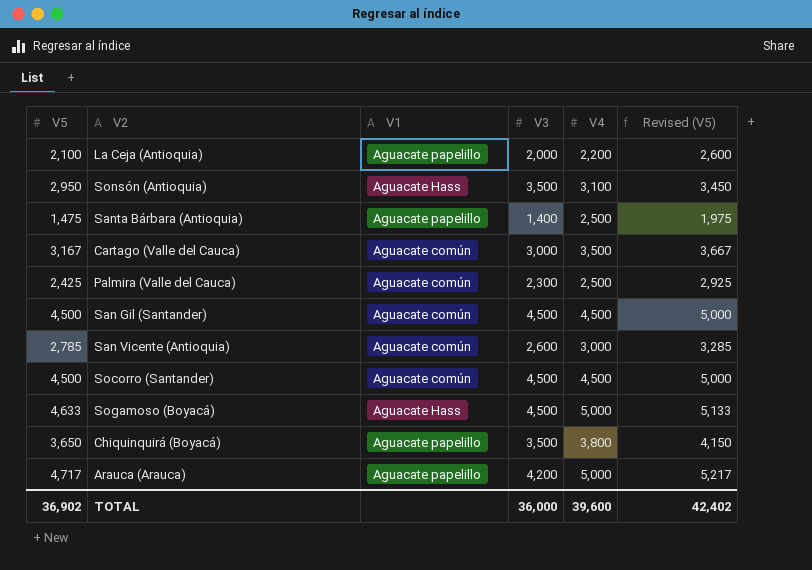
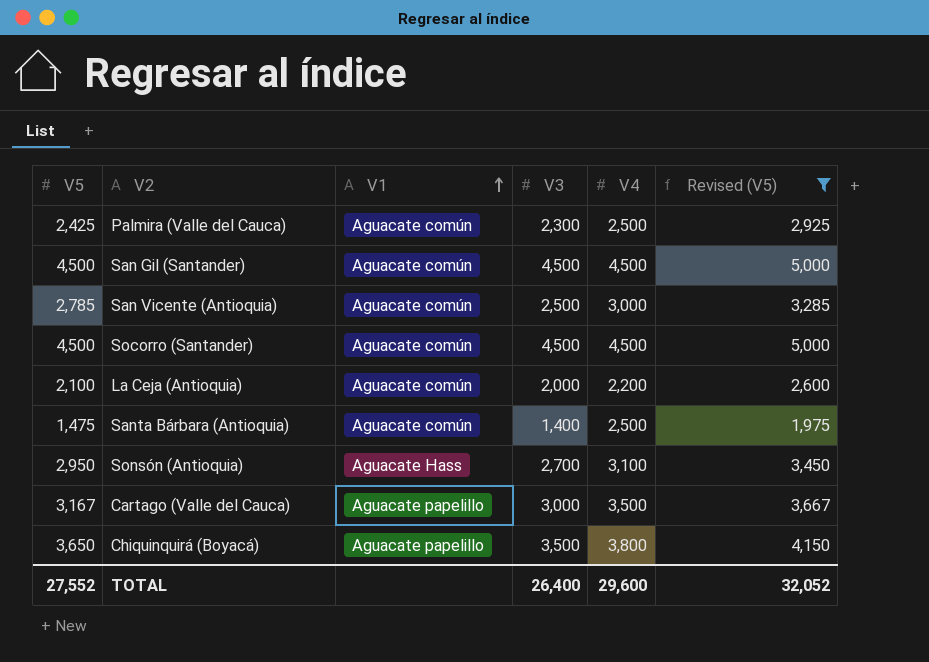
filter: none -> Revised (V5) <= 5,000
row order: none -> V1 ascending
San Vicente (Antioquia) | V3: 2,600 -> 2,500
La Ceja (Antioquia) | V1: Aguacate papelillo -> Aguacate común
Santa Bárbara (Antioquia) | V1: Aguacate papelillo -> Aguacate común
Sonsón (Antioquia) | V3: 3,500 -> 2,700
Cartago (Valle del Cauca) | V1: Aguacate común -> Aguacate papelillo
TOTAL | V5: 36,902 -> 27,552
TOTAL | V3: 36,000 -> 26,400
TOTAL | V4: 39,600 -> 29,600
TOTAL | Revised (V5): 42,402 -> 32,052

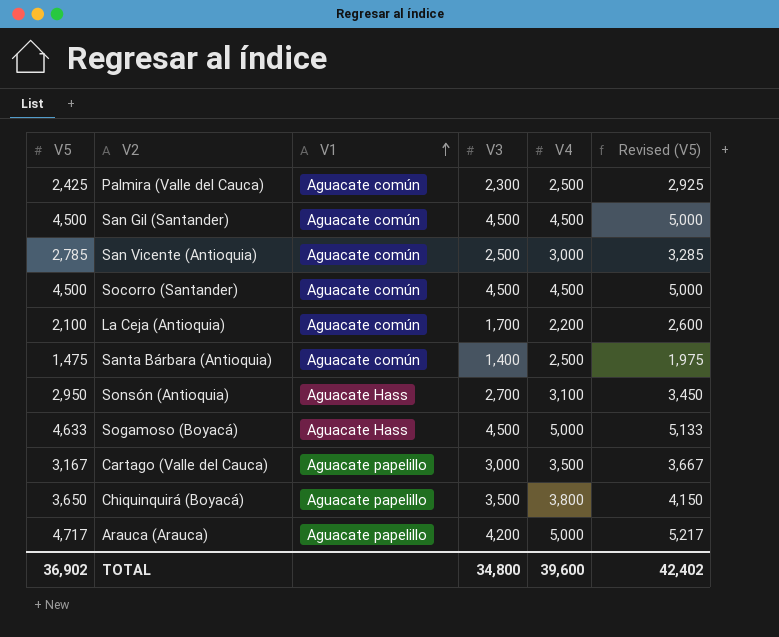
filter: Revised (V5) <= 5,000 -> none
La Ceja (Antioquia) | V3: 2,000 -> 1,700
TOTAL | V5: 27,552 -> 36,902
TOTAL | V3: 26,400 -> 34,800
TOTAL | V4: 29,600 -> 39,600
TOTAL | Revised (V5): 32,052 -> 42,402

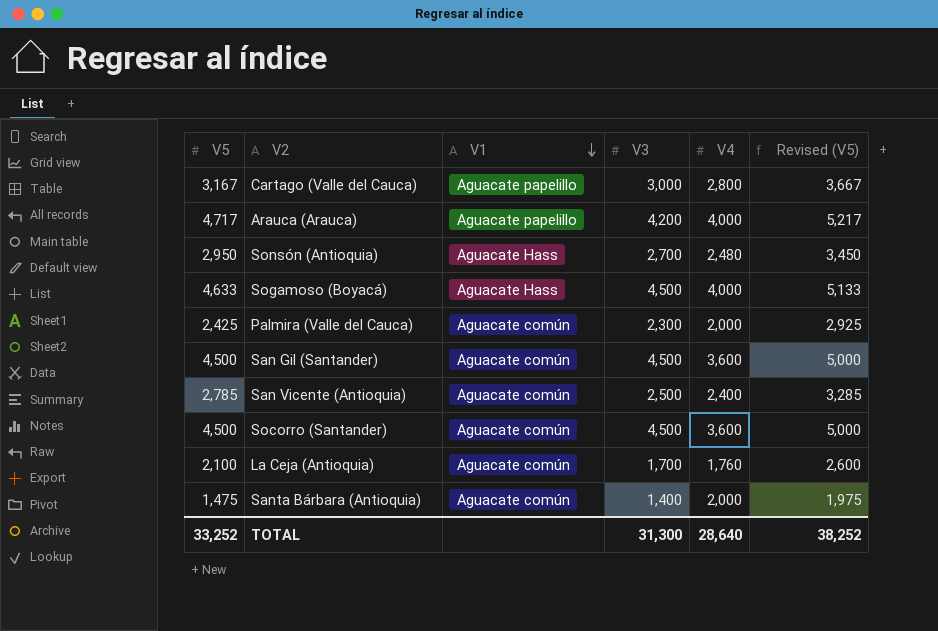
row order: V1 ascending -> V1 descending
row Chiquinquirá (Boyacá): 3,650 | Aguacate papelillo | 3,500 | 3,800 | 4,150 -> none
Cartago (Valle del Cauca) | V4: 3,500 -> 2,800
Arauca (Arauca) | V4: 5,000 -> 4,000
Sonsón (Antioquia) | V4: 3,100 -> 2,480
Sogamoso (Boyacá) | V4: 5,000 -> 4,000
Palmira (Valle del Cauca) | V4: 2,500 -> 2,000
San Gil (Santander) | V4: 4,500 -> 3,600
San Vicente (Antioquia) | V4: 3,000 -> 2,400
Socorro (Santander) | V4: 4,500 -> 3,600
La Ceja (Antioquia) | V4: 2,200 -> 1,760
Santa Bárbara (Antioquia) | V4: 2,500 -> 2,000
TOTAL | V5: 36,902 -> 33,252
TOTAL | V3: 34,800 -> 31,300
TOTAL | V4: 39,600 -> 28,640
TOTAL | Revised (V5): 42,402 -> 38,252

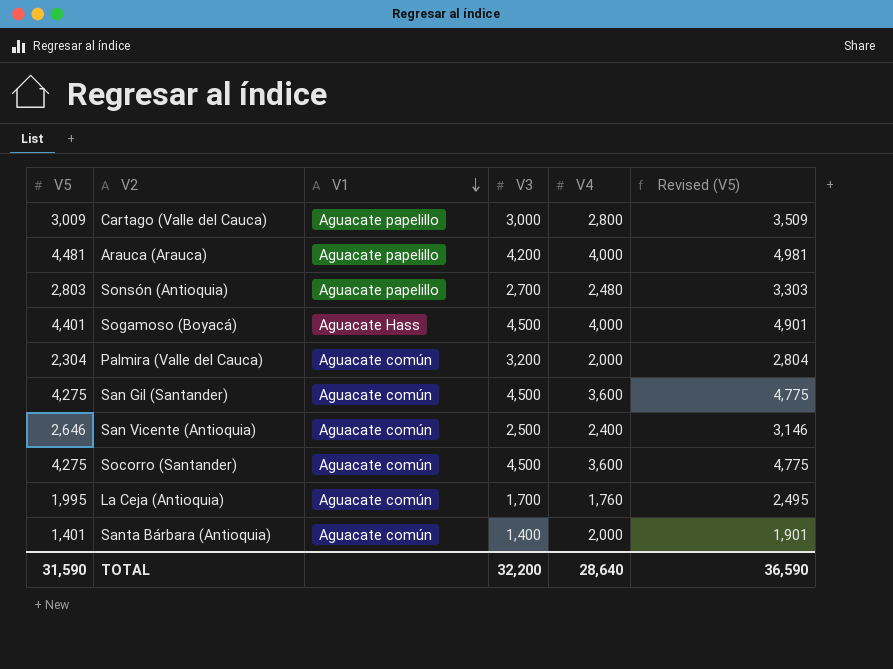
Cartago (Valle del Cauca) | V5: 3,167 -> 3,009
Cartago (Valle del Cauca) | Revised (V5): 3,667 -> 3,509
Arauca (Arauca) | V5: 4,717 -> 4,481
Arauca (Arauca) | Revised (V5): 5,217 -> 4,981
Sonsón (Antioquia) | V5: 2,950 -> 2,803
Sonsón (Antioquia) | V1: Aguacate Hass -> Aguacate papelillo
Sonsón (Antioquia) | Revised (V5): 3,450 -> 3,303
Sogamoso (Boyacá) | V5: 4,633 -> 4,401
Sogamoso (Boyacá) | Revised (V5): 5,133 -> 4,901
Palmira (Valle del Cauca) | V5: 2,425 -> 2,304
Palmira (Valle del Cauca) | V3: 2,300 -> 3,200
Palmira (Valle del Cauca) | Revised (V5): 2,925 -> 2,804
San Gil (Santander) | V5: 4,500 -> 4,275
San Gil (Santander) | Revised (V5): 5,000 -> 4,775
San Vicente (Antioquia) | V5: 2,785 -> 2,646
San Vicente (Antioquia) | Revised (V5): 3,285 -> 3,146
Socorro (Santander) | V5: 4,500 -> 4,275
Socorro (Santander) | Revised (V5): 5,000 -> 4,775
La Ceja (Antioquia) | V5: 2,100 -> 1,995
La Ceja (Antioquia) | Revised (V5): 2,600 -> 2,495
Santa Bárbara (Antioquia) | V5: 1,475 -> 1,401
Santa Bárbara (Antioquia) | Revised (V5): 1,975 -> 1,901
TOTAL | V5: 33,252 -> 31,590
TOTAL | V3: 31,300 -> 32,200
TOTAL | Revised (V5): 38,252 -> 36,590

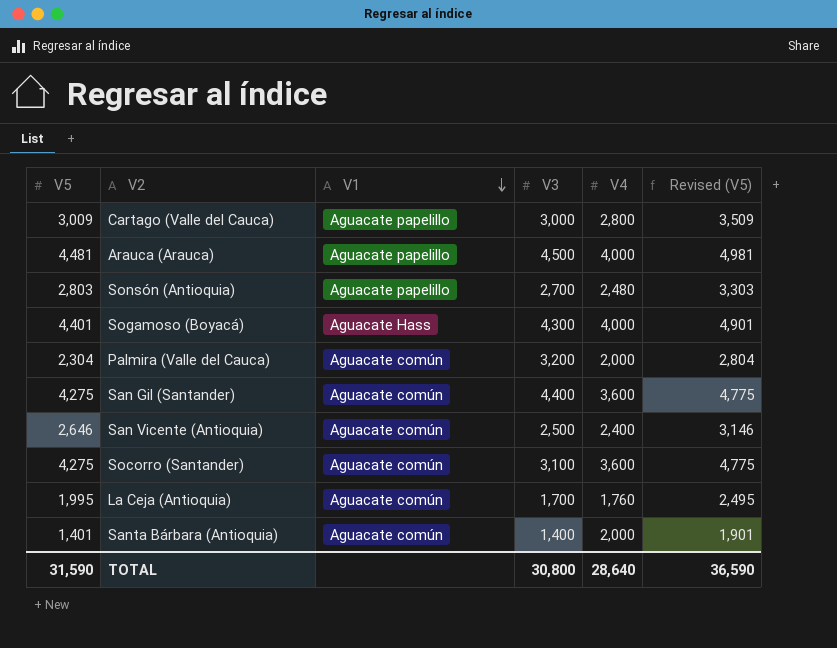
Arauca (Arauca) | V3: 4,200 -> 4,500
Sogamoso (Boyacá) | V3: 4,500 -> 4,300
San Gil (Santander) | V3: 4,500 -> 4,400
Socorro (Santander) | V3: 4,500 -> 3,100
TOTAL | V3: 32,200 -> 30,800

